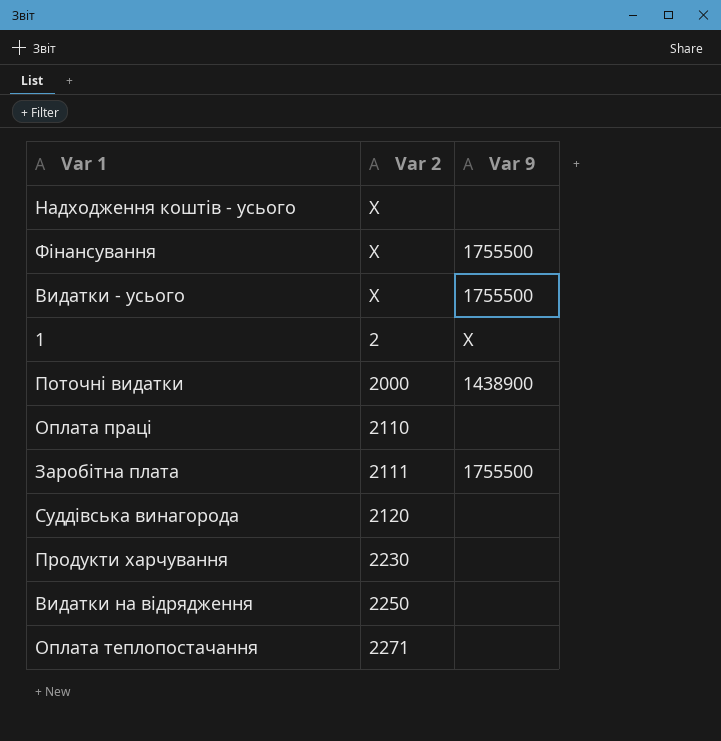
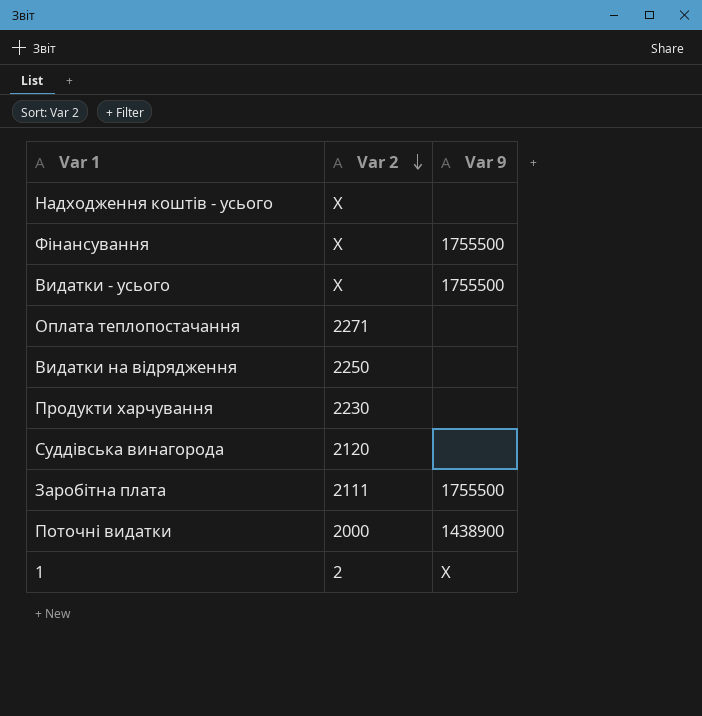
row order: none -> Var 2 descending
row Оплата праці: 2110 | none -> none

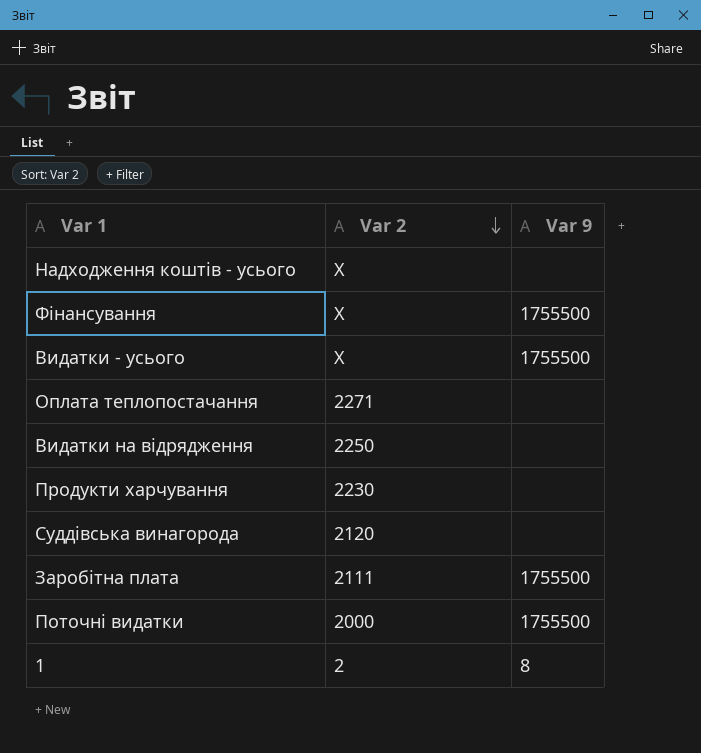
Поточні видатки | Var 9: 1438900 -> 1755500
1 | Var 9: X -> 8

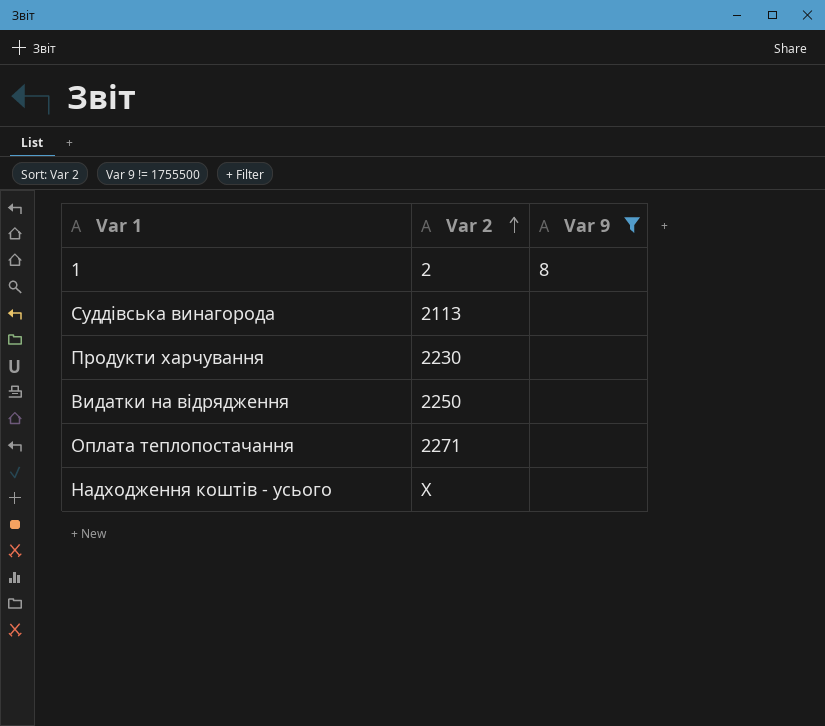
filter: none -> Var 9 != 1755500
row order: Var 2 descending -> Var 2 ascending
Суддівська винагорода | Var 2: 2120 -> 2113

